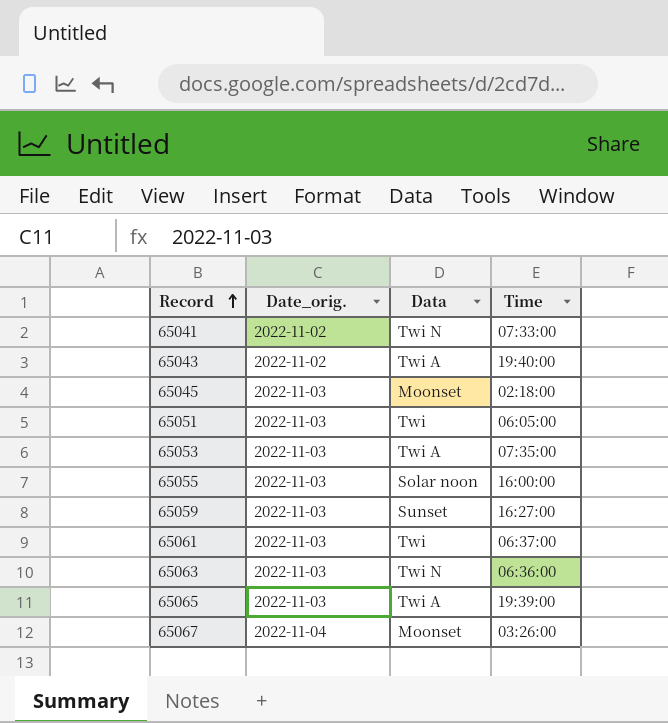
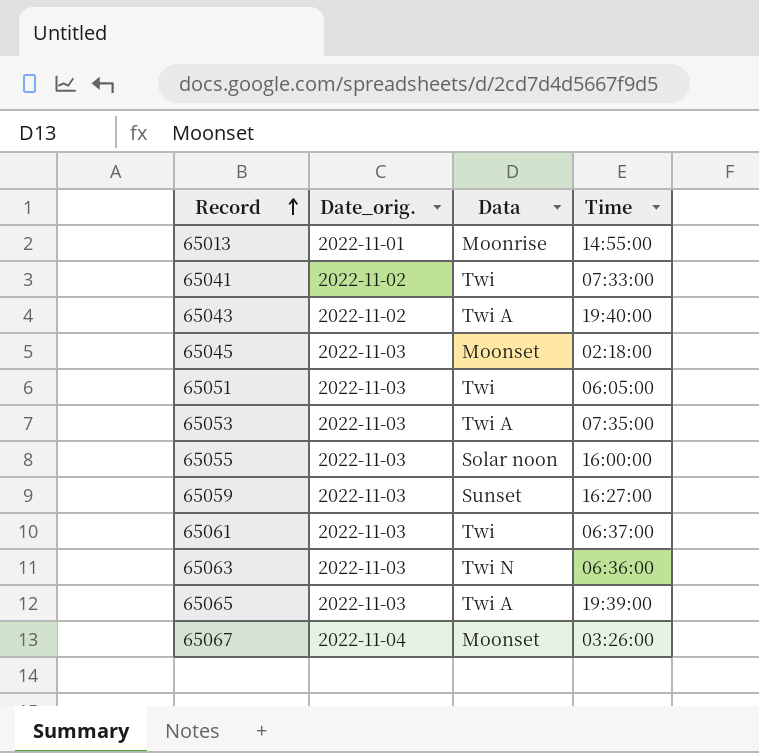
row 65013: none -> 2022-11-01 | Moonrise | 14:55:00
65041 | Data: Twi N -> Twi

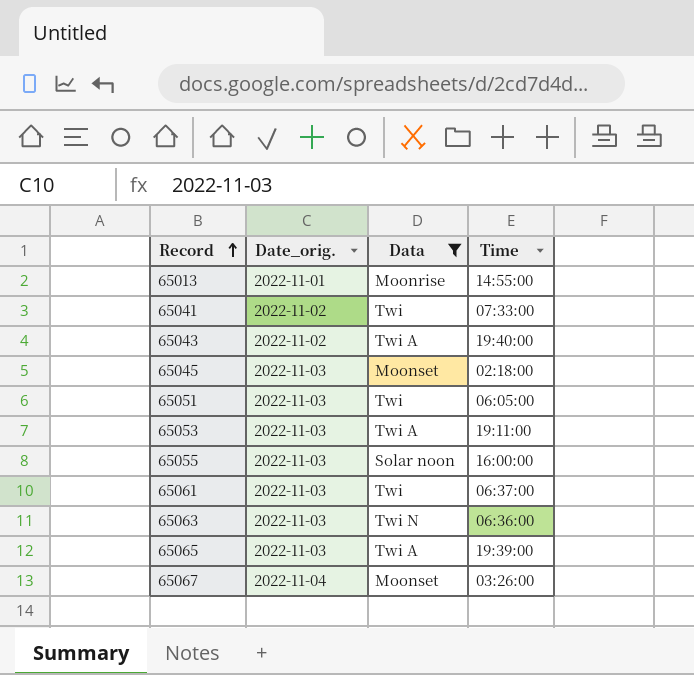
filter: none -> Data != Sunset
65053 | Time: 07:35:00 -> 19:11:00

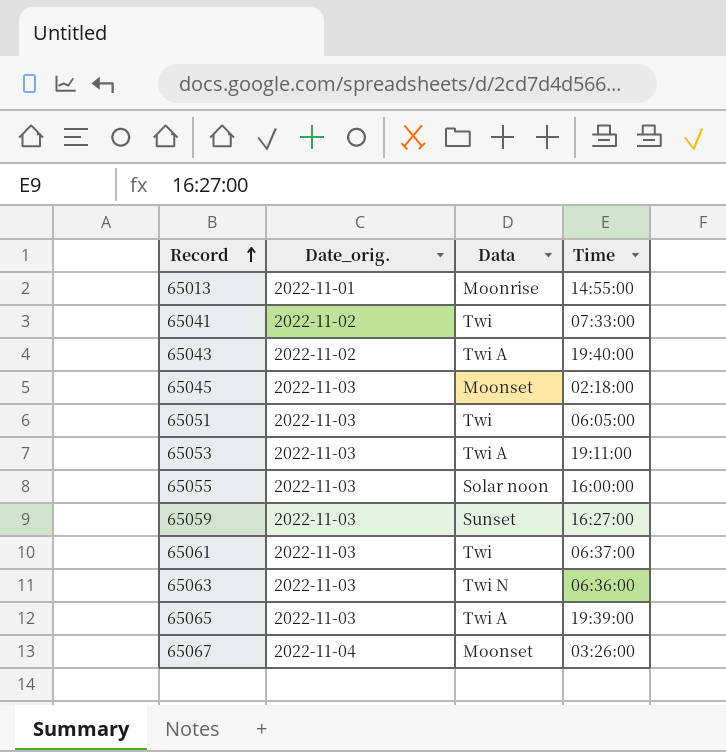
filter: Data != Sunset -> none

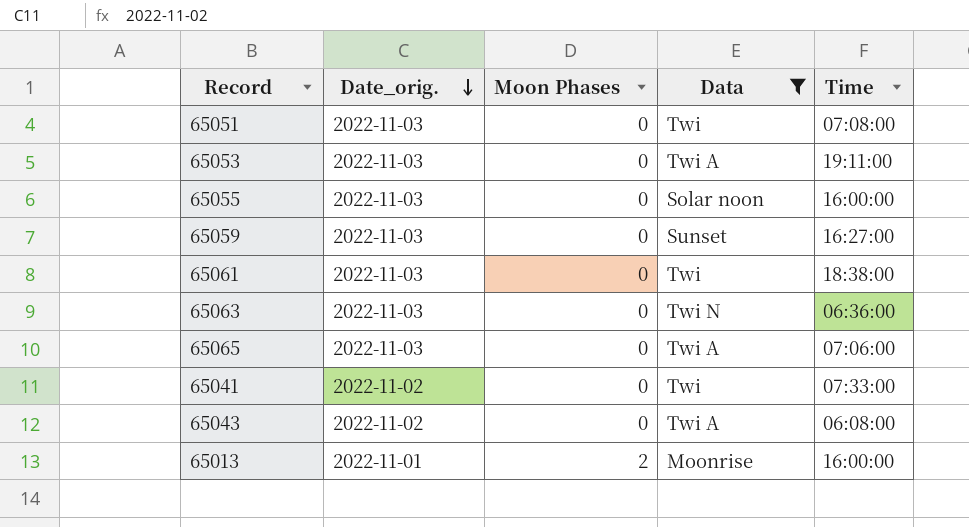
filter: none -> Data != Moonset
row order: Record ascending -> Date_orig. descending
column Moon Phases | position: none -> 3
65051 | Time: 06:05:00 -> 07:08:00
65061 | Time: 06:37:00 -> 18:38:00
65065 | Time: 19:39:00 -> 07:06:00
65043 | Time: 19:40:00 -> 06:08:00
65013 | Time: 14:55:00 -> 16:00:00

